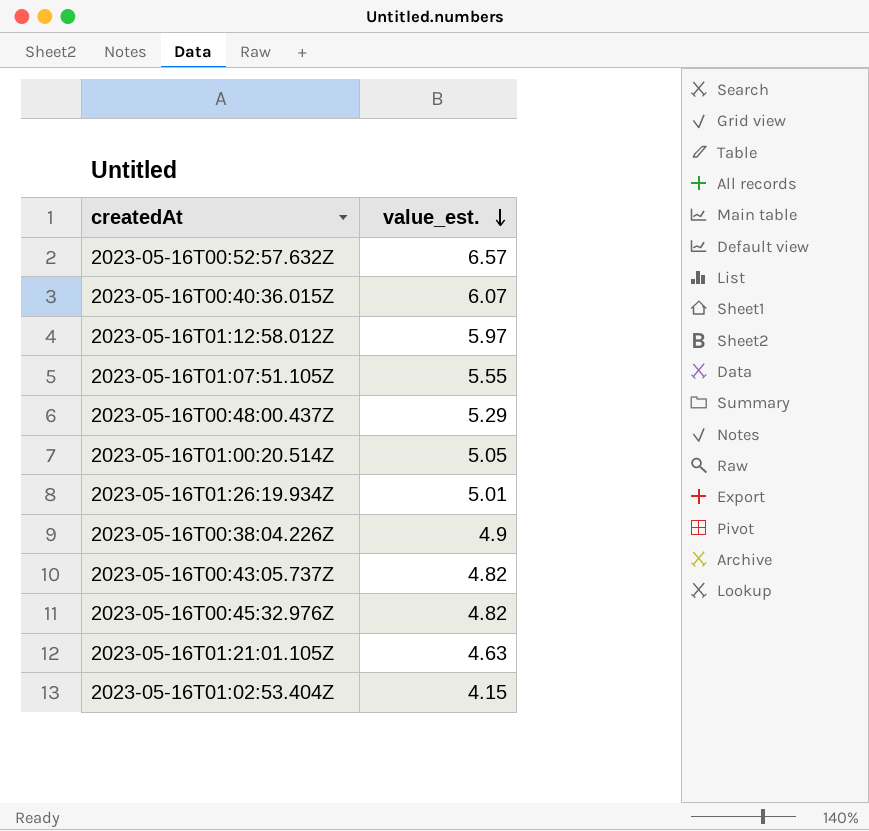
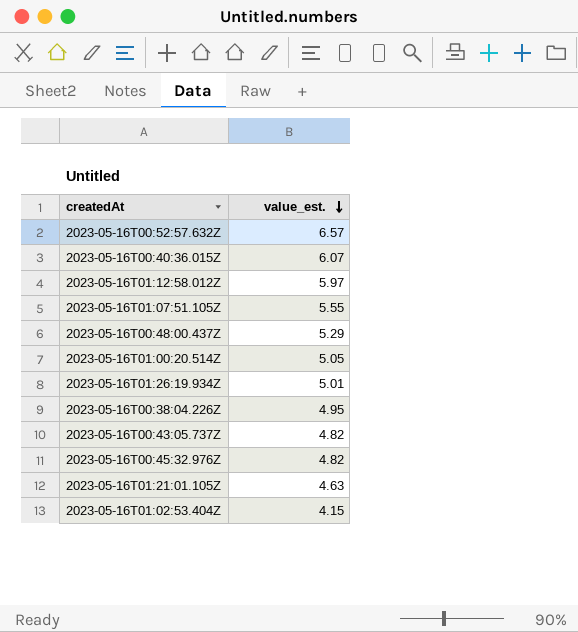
2023-05-16T00:38:04.226Z | value_est.: 4.9 -> 4.95

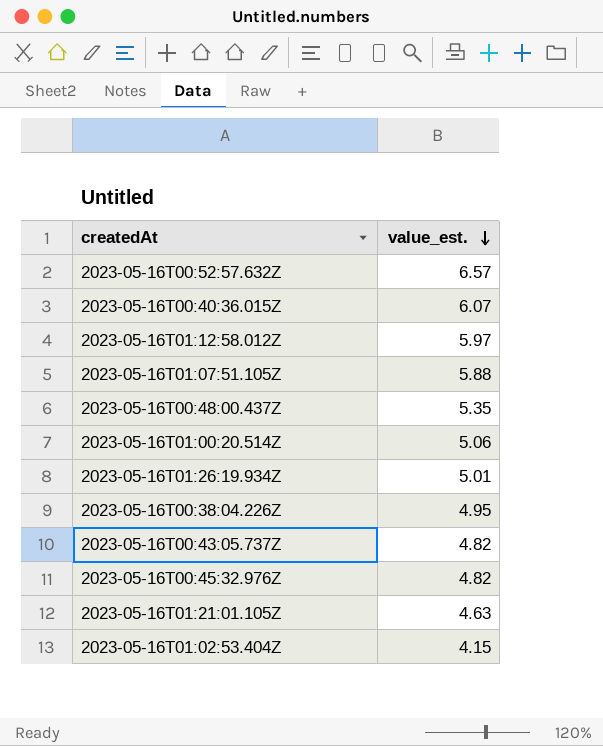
2023-05-16T01:07:51.105Z | value_est.: 5.55 -> 5.88
2023-05-16T00:48:00.437Z | value_est.: 5.29 -> 5.35
2023-05-16T01:00:20.514Z | value_est.: 5.05 -> 5.06

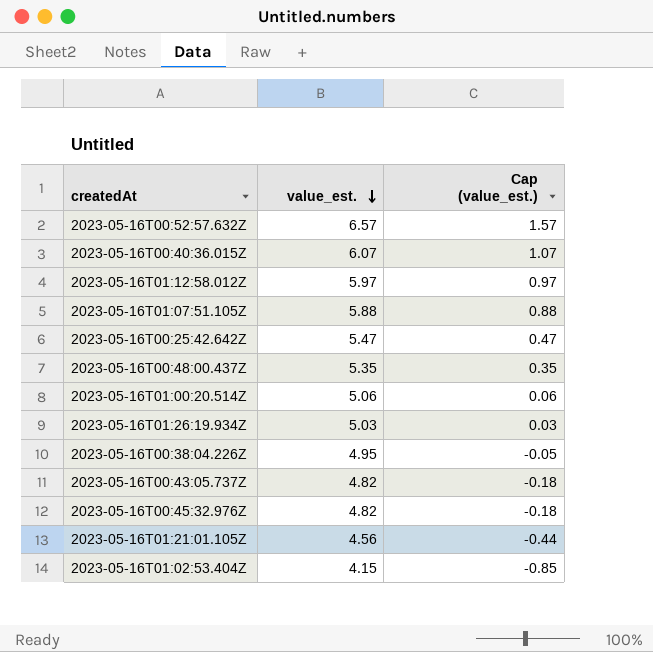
column Cap (value_est.) | formula: none -> [value_est.] - 5
row 2023-05-16T00:25:42.642Z: none -> 5.47 | 0.47
2023-05-16T01:26:19.934Z | value_est.: 5.01 -> 5.03
2023-05-16T01:21:01.105Z | value_est.: 4.63 -> 4.56

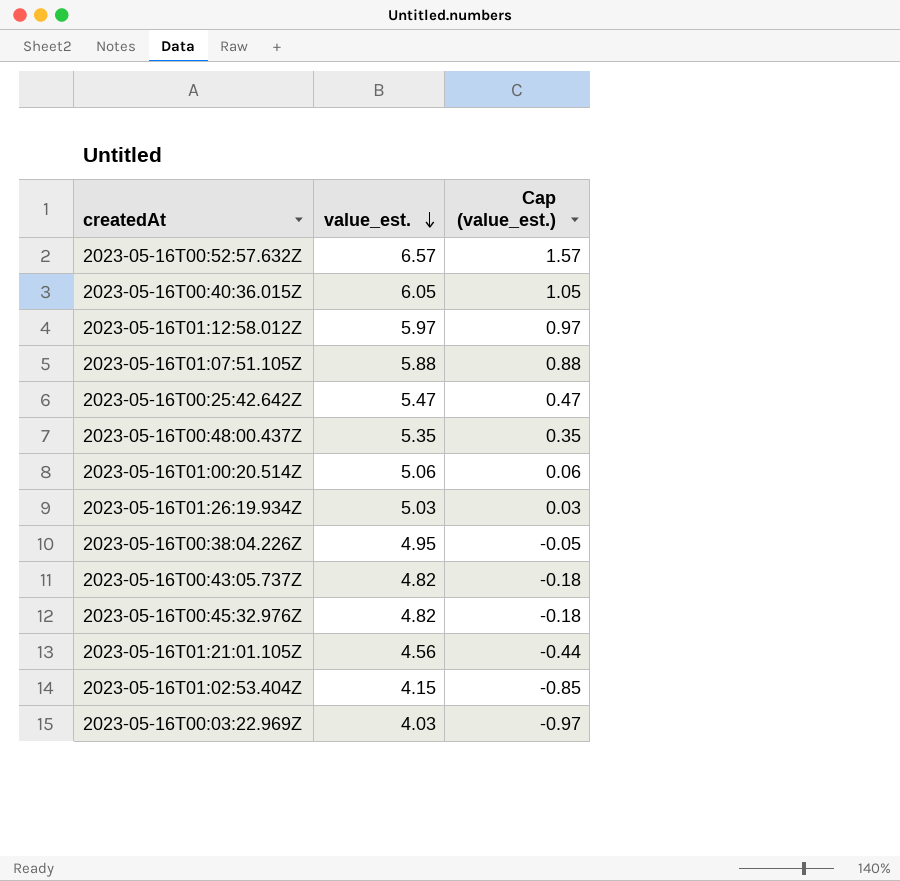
2023-05-16T00:40:36.015Z | value_est.: 6.07 -> 6.05
2023-05-16T00:40:36.015Z | Cap (value_est.): 1.07 -> 1.05
row 2023-05-16T00:03:22.969Z: none -> 4.03 | -0.97

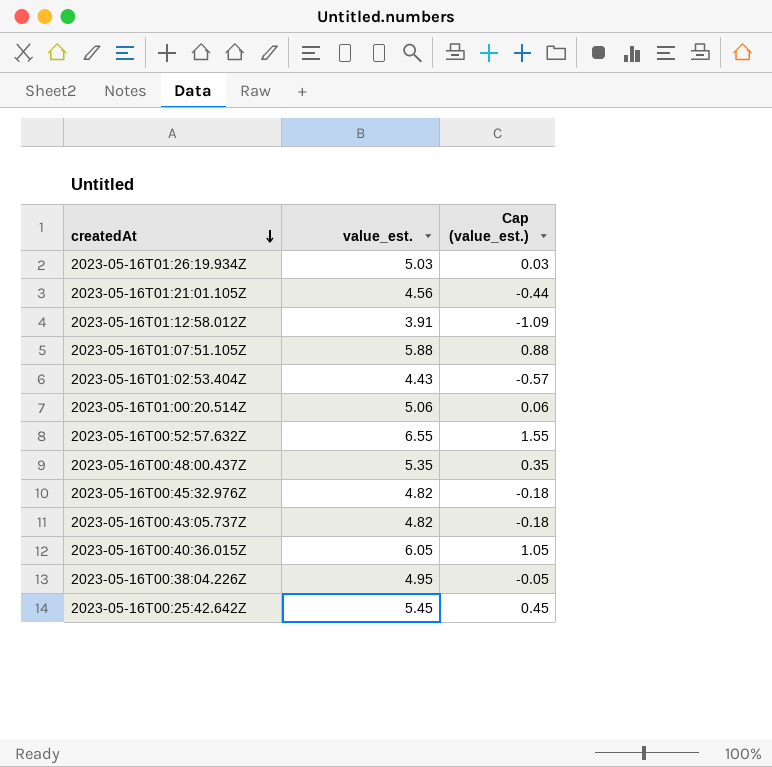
row order: value_est. descending -> createdAt descending
row 2023-05-16T00:03:22.969Z: 4.03 | -0.97 -> none
2023-05-16T01:12:58.012Z | value_est.: 5.97 -> 3.91
2023-05-16T01:12:58.012Z | Cap (value_est.): 0.97 -> -1.09
2023-05-16T01:02:53.404Z | value_est.: 4.15 -> 4.43
2023-05-16T01:02:53.404Z | Cap (value_est.): -0.85 -> -0.57
2023-05-16T00:52:57.632Z | value_est.: 6.57 -> 6.55
2023-05-16T00:52:57.632Z | Cap (value_est.): 1.57 -> 1.55
2023-05-16T00:25:42.642Z | value_est.: 5.47 -> 5.45
2023-05-16T00:25:42.642Z | Cap (value_est.): 0.47 -> 0.45

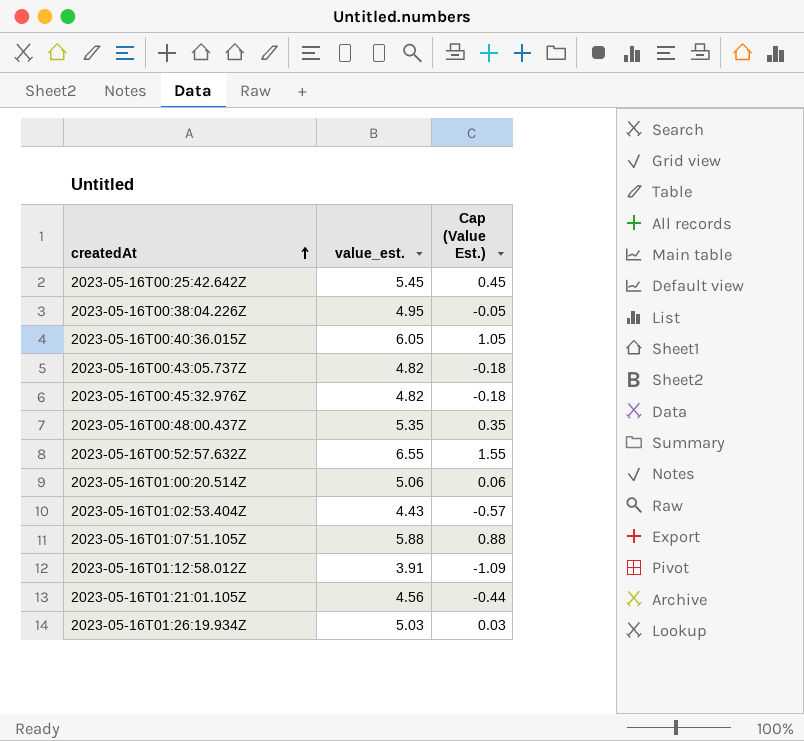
row order: createdAt descending -> createdAt ascending
column name: Cap (value_est.) -> Cap (Value Est.)

